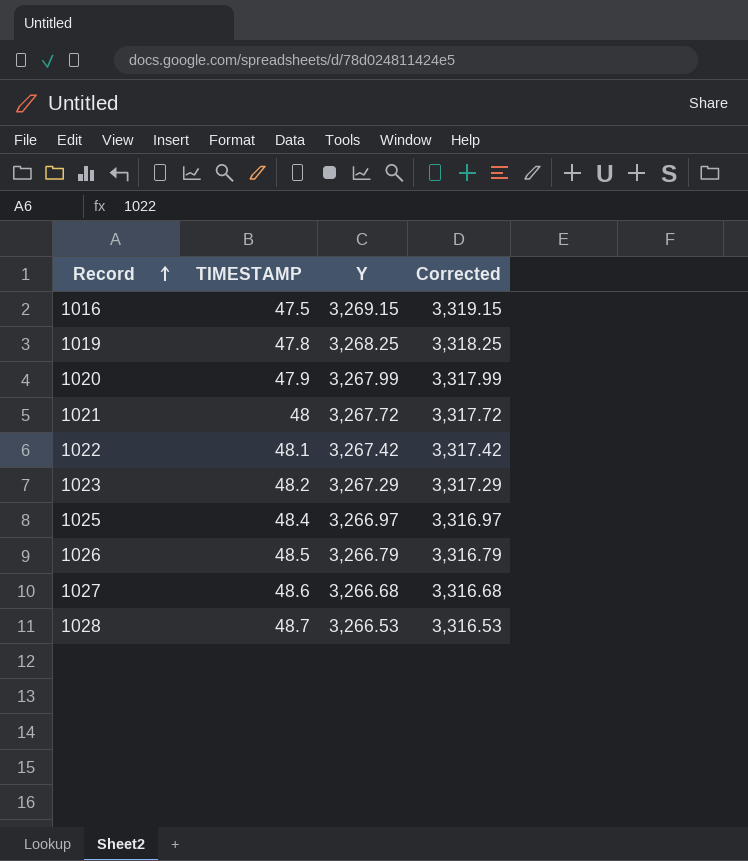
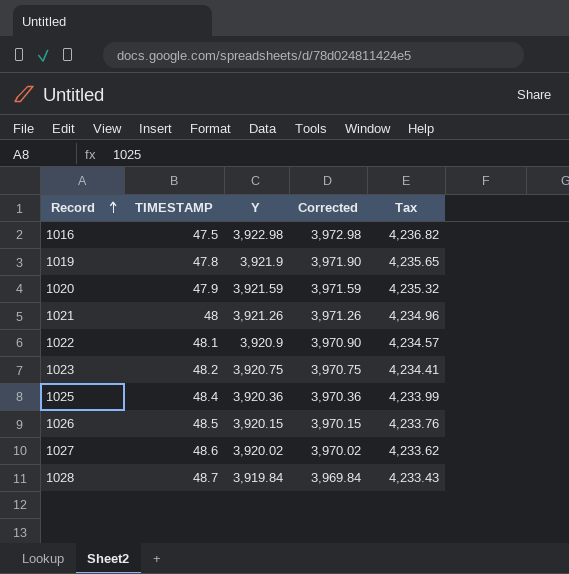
column Tax | formula: none -> [Y] * 1.08
1016 | Y: 3,269.15 -> 3,922.98
1016 | Corrected: 3,319.15 -> 3,972.98
1019 | Y: 3,268.25 -> 3,921.9
1019 | Corrected: 3,318.25 -> 3,971.90
1020 | Y: 3,267.99 -> 3,921.59
1020 | Corrected: 3,317.99 -> 3,971.59
1021 | Y: 3,267.72 -> 3,921.26
1021 | Corrected: 3,317.72 -> 3,971.26
1022 | Y: 3,267.42 -> 3,920.9
1022 | Corrected: 3,317.42 -> 3,970.90
1023 | Y: 3,267.29 -> 3,920.75
1023 | Corrected: 3,317.29 -> 3,970.75
1025 | Y: 3,266.97 -> 3,920.36
1025 | Corrected: 3,316.97 -> 3,970.36
1026 | Y: 3,266.79 -> 3,920.15
1026 | Corrected: 3,316.79 -> 3,970.15
1027 | Y: 3,266.68 -> 3,920.02
1027 | Corrected: 3,316.68 -> 3,970.02
1028 | Y: 3,266.53 -> 3,919.84
1028 | Corrected: 3,316.53 -> 3,969.84

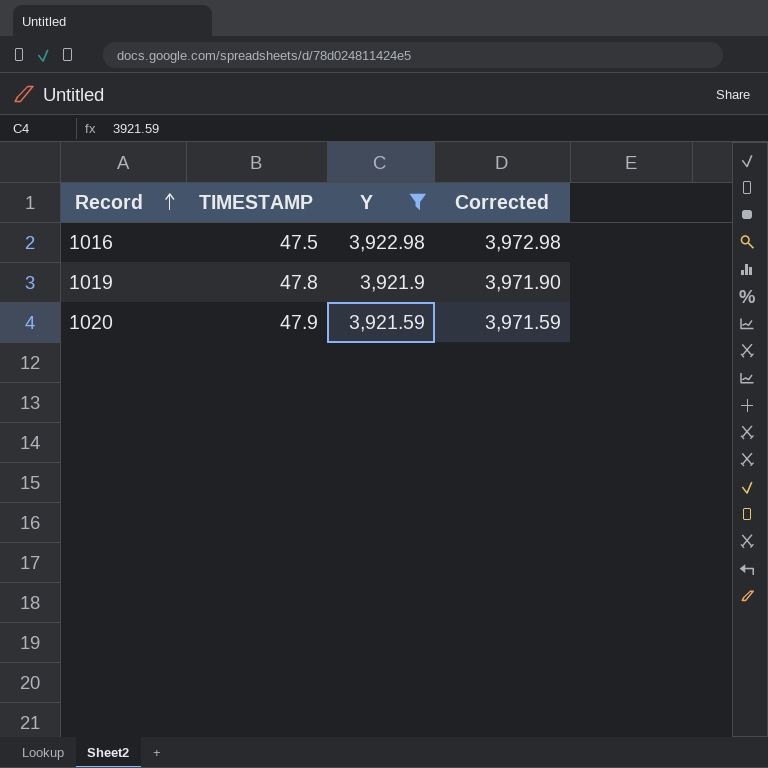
filter: none -> Y >= 3,921.59
column Tax | formula: [Y] * 1.08 -> none

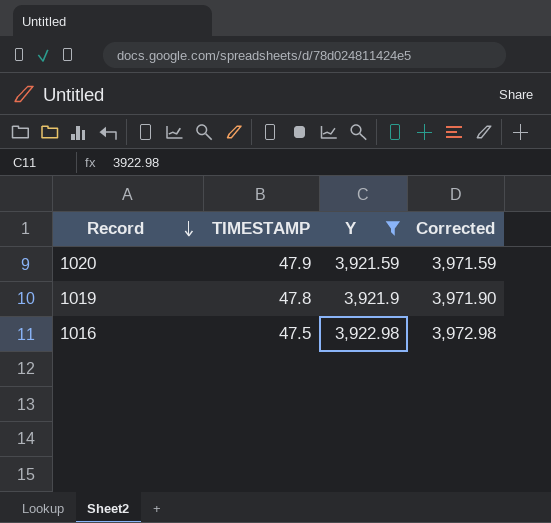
row order: Record ascending -> Record descending

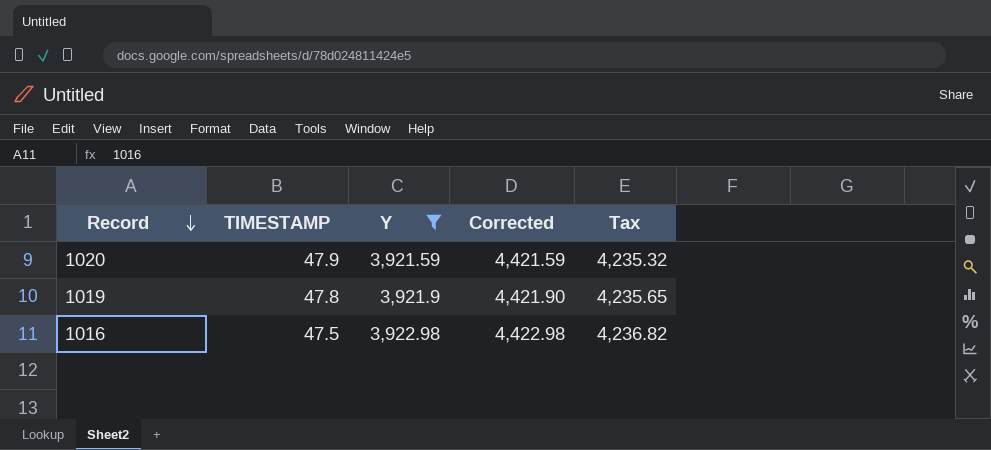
column Corrected | formula: [Y] + 50 -> [Y] + 500
column Tax | formula: none -> [Y] * 1.08

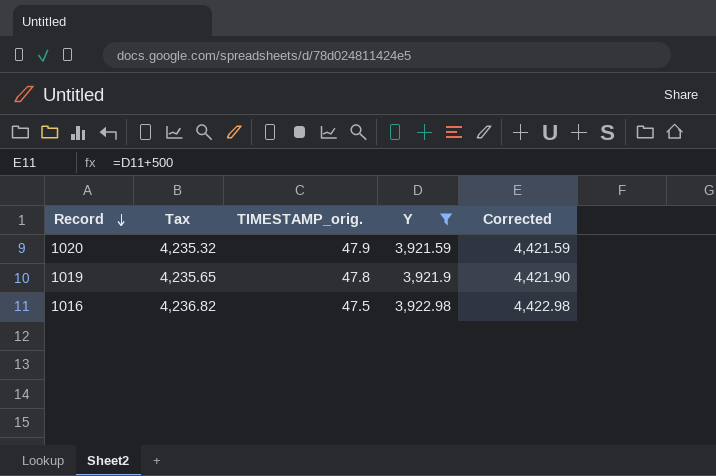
column Tax | position: 5 -> 2
column name: TIMESTAMP -> TIMESTAMP_orig.

